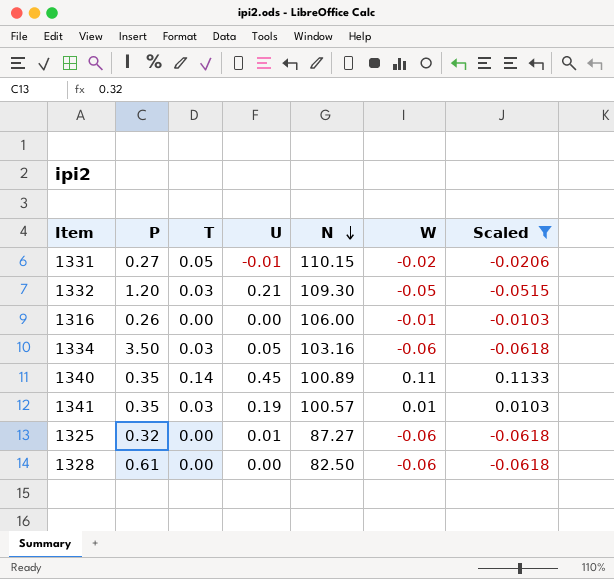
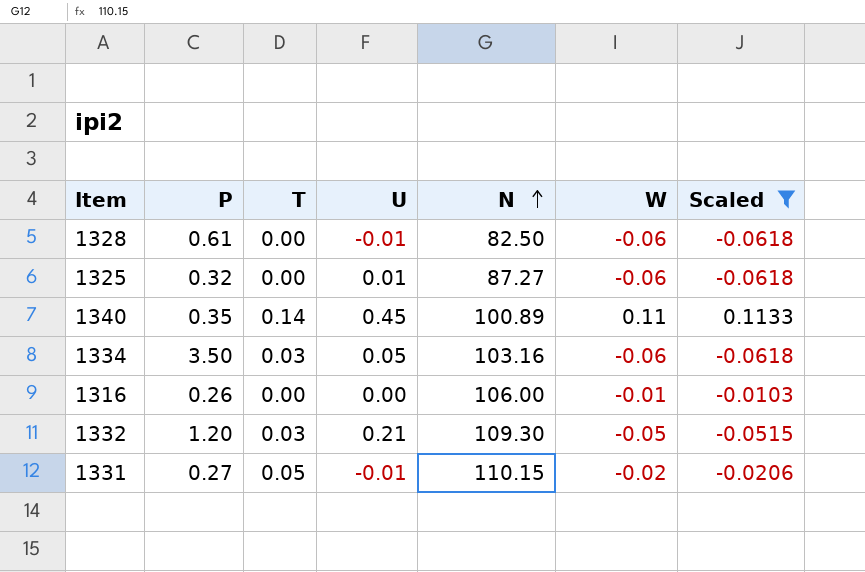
row order: N descending -> N ascending
row 1341: 0.35 | 0.03 | 0.19 | 100.57 | 0.01 | 0.0103 -> none
1328 | U: 0.00 -> -0.01

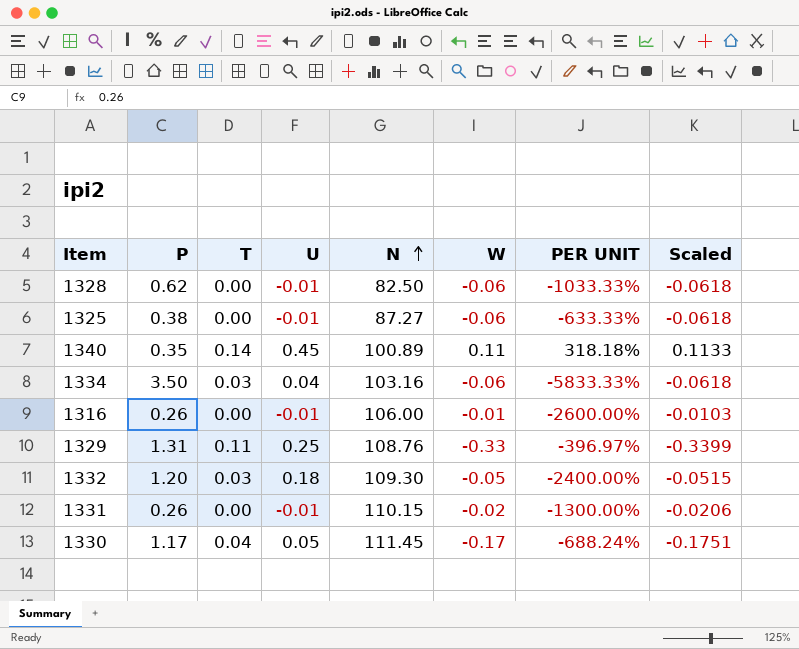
filter: Scaled >= -0.0618 -> none
column PER UNIT | formula: none -> [P] / [W]
1328 | P: 0.61 -> 0.62
1325 | P: 0.32 -> 0.38
1325 | U: 0.01 -> -0.01
1334 | U: 0.05 -> 0.04
1316 | U: 0.00 -> -0.01
1332 | U: 0.21 -> 0.18
1331 | P: 0.27 -> 0.26
1331 | T: 0.05 -> 0.00

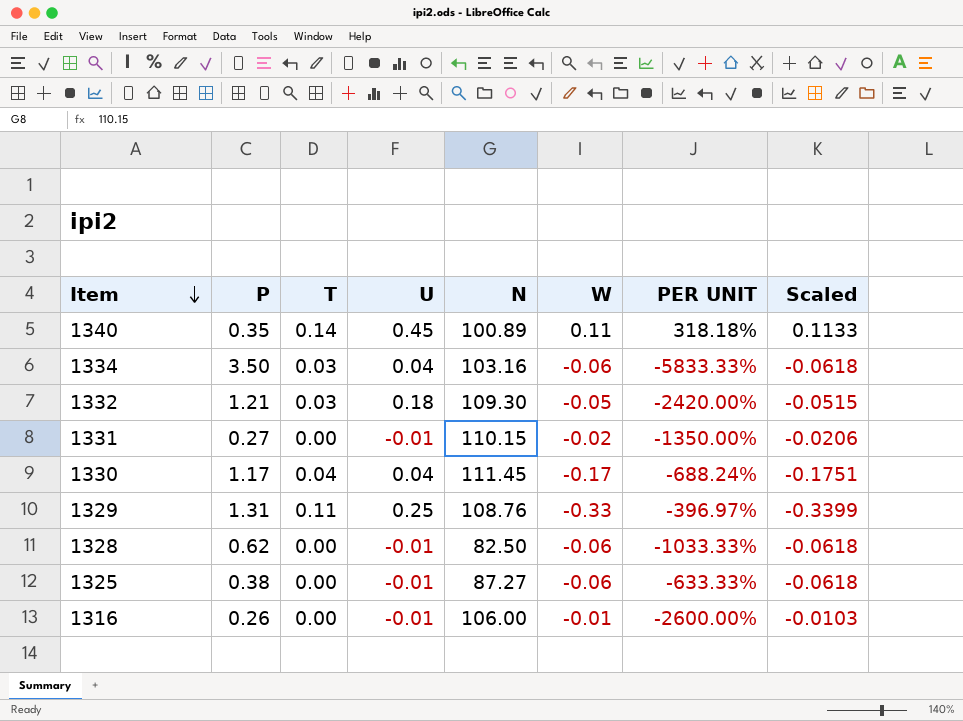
row order: N ascending -> Item descending
1332 | P: 1.20 -> 1.21
1332 | PER UNIT: -2400.00% -> -2420.00%
1331 | P: 0.26 -> 0.27
1331 | PER UNIT: -1300.00% -> -1350.00%
1330 | U: 0.05 -> 0.04

